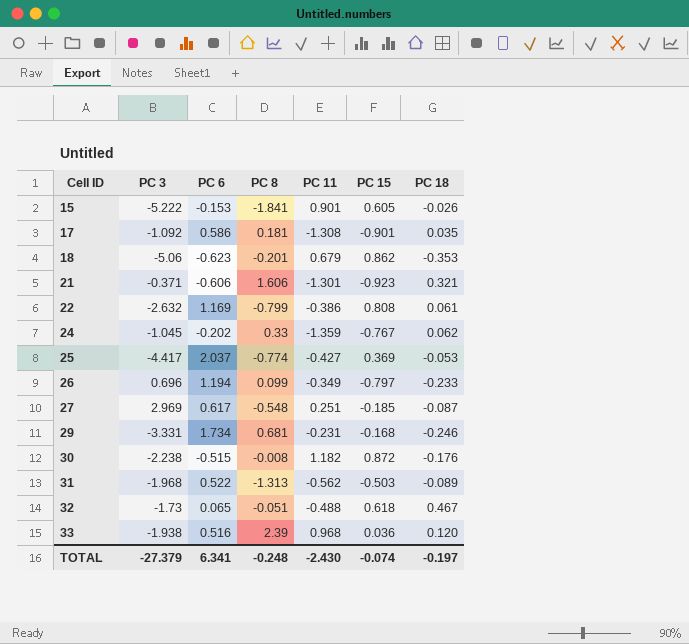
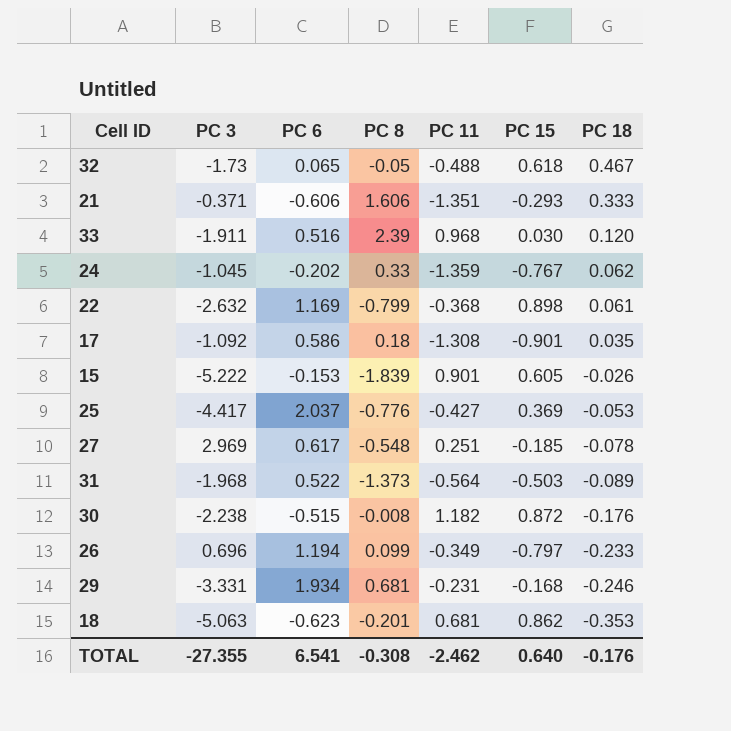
row order: Cell ID ascending -> PC 18 descending
32 | PC 8: -0.051 -> -0.05
21 | PC 11: -1.301 -> -1.351
21 | PC 15: -0.923 -> -0.293
21 | PC 18: 0.321 -> 0.333
33 | PC 3: -1.938 -> -1.911
33 | PC 15: 0.036 -> 0.030
22 | PC 11: -0.386 -> -0.368
22 | PC 15: 0.808 -> 0.898
17 | PC 8: 0.181 -> 0.18
15 | PC 8: -1.841 -> -1.839
25 | PC 8: -0.774 -> -0.776
27 | PC 18: -0.087 -> -0.078
31 | PC 8: -1.313 -> -1.373
31 | PC 11: -0.562 -> -0.564
29 | PC 6: 1.734 -> 1.934
18 | PC 3: -5.06 -> -5.063
18 | PC 11: 0.679 -> 0.681
TOTAL | PC 3: -27.379 -> -27.355
TOTAL | PC 6: 6.341 -> 6.541
TOTAL | PC 8: -0.248 -> -0.308
TOTAL | PC 11: -2.430 -> -2.462
TOTAL | PC 15: -0.074 -> 0.640
TOTAL | PC 18: -0.197 -> -0.176

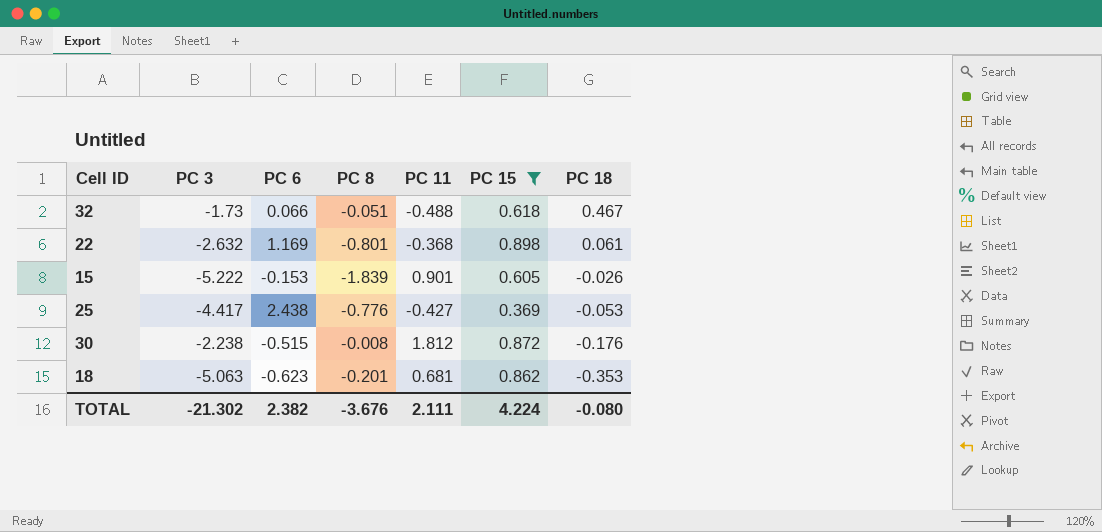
filter: none -> PC 15 >= 0.369
32 | PC 6: 0.065 -> 0.066
32 | PC 8: -0.05 -> -0.051
22 | PC 8: -0.799 -> -0.801
25 | PC 6: 2.037 -> 2.438
30 | PC 11: 1.182 -> 1.812
TOTAL | PC 3: -27.355 -> -21.302
TOTAL | PC 6: 6.541 -> 2.382
TOTAL | PC 8: -0.308 -> -3.676
TOTAL | PC 11: -2.462 -> 2.111
TOTAL | PC 15: 0.640 -> 4.224
TOTAL | PC 18: -0.176 -> -0.080

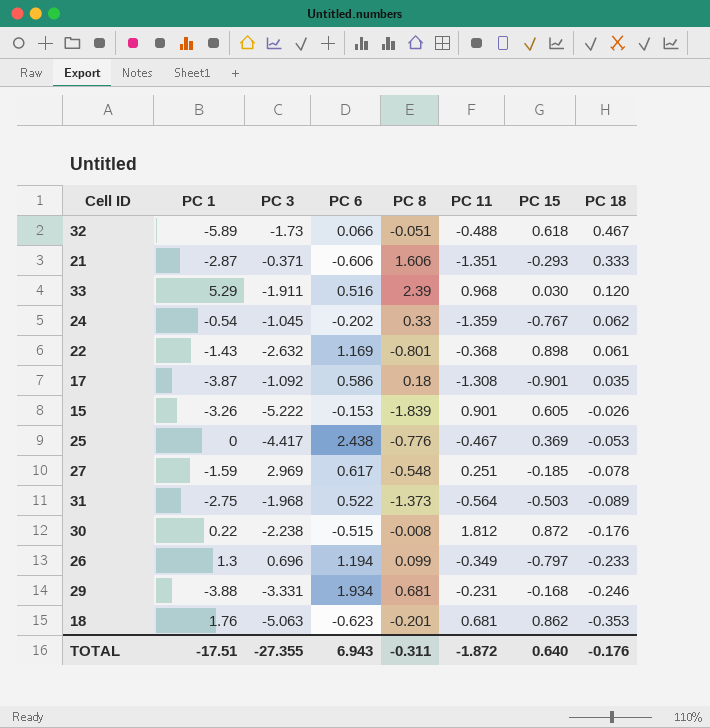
filter: PC 15 >= 0.369 -> none
column PC 1 | position: none -> 2
25 | PC 11: -0.427 -> -0.467
TOTAL | PC 3: -21.302 -> -27.355
TOTAL | PC 6: 2.382 -> 6.943
TOTAL | PC 8: -3.676 -> -0.311
TOTAL | PC 11: 2.111 -> -1.872
TOTAL | PC 15: 4.224 -> 0.640
TOTAL | PC 18: -0.080 -> -0.176

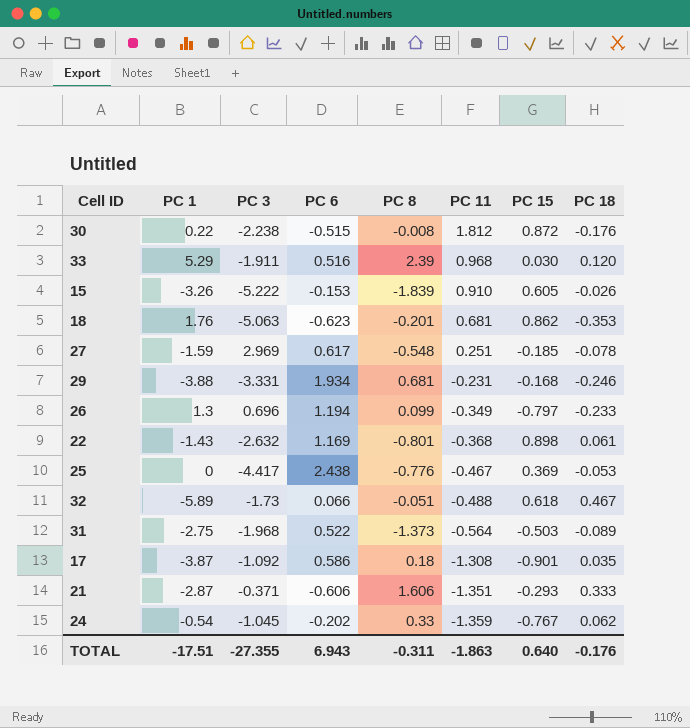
row order: PC 18 descending -> PC 11 descending
15 | PC 11: 0.901 -> 0.910
TOTAL | PC 11: -1.872 -> -1.863

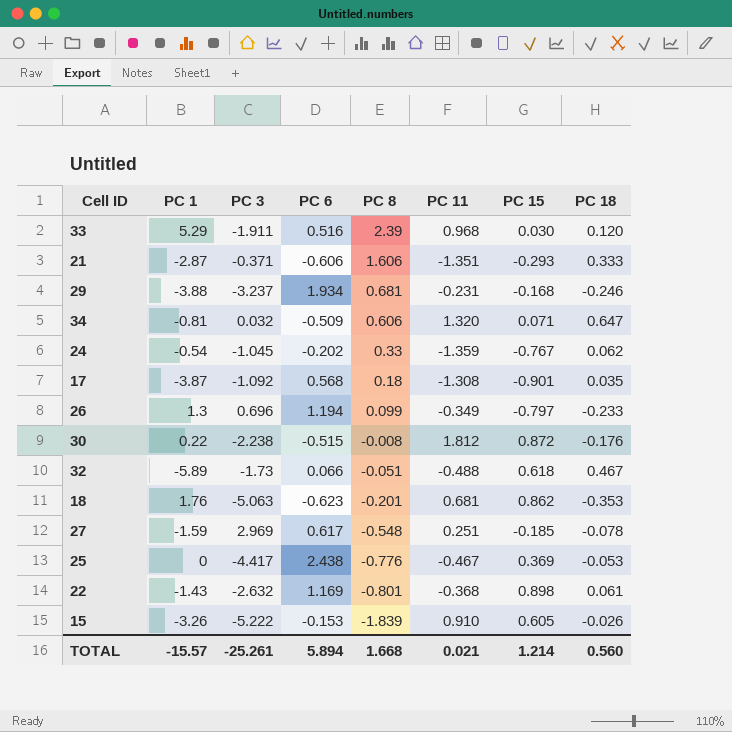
row order: PC 11 descending -> PC 8 descending
row 31: -2.75 | -1.968 | 0.522 | -1.373 | -0.564 | -0.503 | -0.089 -> none
29 | PC 3: -3.331 -> -3.237
row 34: none -> -0.81 | 0.032 | -0.509 | 0.606 | 1.320 | 0.071 | 0.647
17 | PC 6: 0.586 -> 0.568
TOTAL | PC 1: -17.51 -> -15.57
TOTAL | PC 3: -27.355 -> -25.261
TOTAL | PC 6: 6.943 -> 5.894
TOTAL | PC 8: -0.311 -> 1.668
TOTAL | PC 11: -1.863 -> 0.021
TOTAL | PC 15: 0.640 -> 1.214
TOTAL | PC 18: -0.176 -> 0.560

